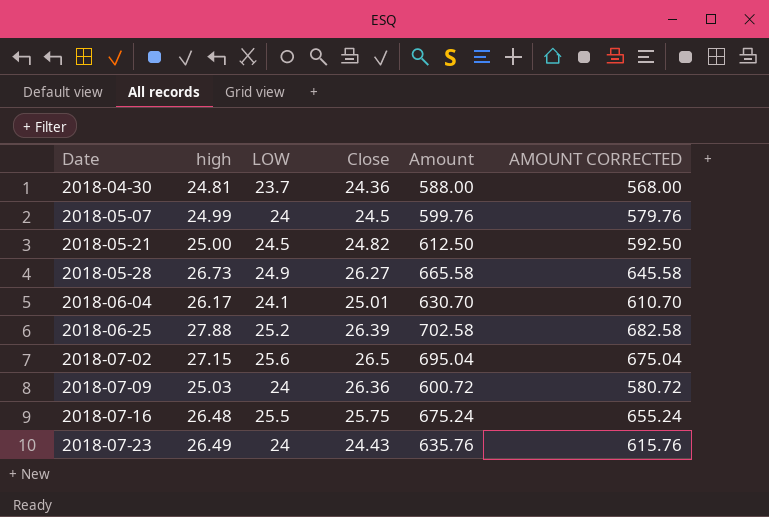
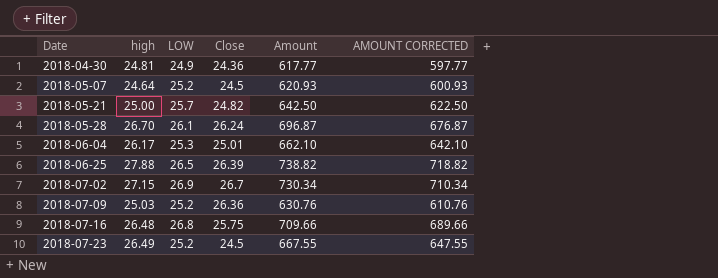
2018-04-30 | LOW: 23.7 -> 24.9
2018-04-30 | Amount: 588.00 -> 617.77
2018-04-30 | AMOUNT CORRECTED: 568.00 -> 597.77
2018-05-07 | high: 24.99 -> 24.64
2018-05-07 | LOW: 24 -> 25.2
2018-05-07 | Amount: 599.76 -> 620.93
2018-05-07 | AMOUNT CORRECTED: 579.76 -> 600.93
2018-05-21 | LOW: 24.5 -> 25.7
2018-05-21 | Amount: 612.50 -> 642.50
2018-05-21 | AMOUNT CORRECTED: 592.50 -> 622.50
2018-05-28 | high: 26.73 -> 26.70
2018-05-28 | LOW: 24.9 -> 26.1
2018-05-28 | Close: 26.27 -> 26.24
2018-05-28 | Amount: 665.58 -> 696.87
2018-05-28 | AMOUNT CORRECTED: 645.58 -> 676.87
2018-06-04 | LOW: 24.1 -> 25.3
2018-06-04 | Amount: 630.70 -> 662.10
2018-06-04 | AMOUNT CORRECTED: 610.70 -> 642.10
2018-06-25 | LOW: 25.2 -> 26.5
2018-06-25 | Amount: 702.58 -> 738.82
2018-06-25 | AMOUNT CORRECTED: 682.58 -> 718.82
2018-07-02 | LOW: 25.6 -> 26.9
2018-07-02 | Close: 26.5 -> 26.7
2018-07-02 | Amount: 695.04 -> 730.34
2018-07-02 | AMOUNT CORRECTED: 675.04 -> 710.34
2018-07-09 | LOW: 24 -> 25.2
2018-07-09 | Amount: 600.72 -> 630.76
2018-07-09 | AMOUNT CORRECTED: 580.72 -> 610.76
2018-07-16 | LOW: 25.5 -> 26.8
2018-07-16 | Amount: 675.24 -> 709.66
2018-07-16 | AMOUNT CORRECTED: 655.24 -> 689.66
2018-07-23 | LOW: 24 -> 25.2
2018-07-23 | Close: 24.43 -> 24.5
2018-07-23 | Amount: 635.76 -> 667.55
2018-07-23 | AMOUNT CORRECTED: 615.76 -> 647.55

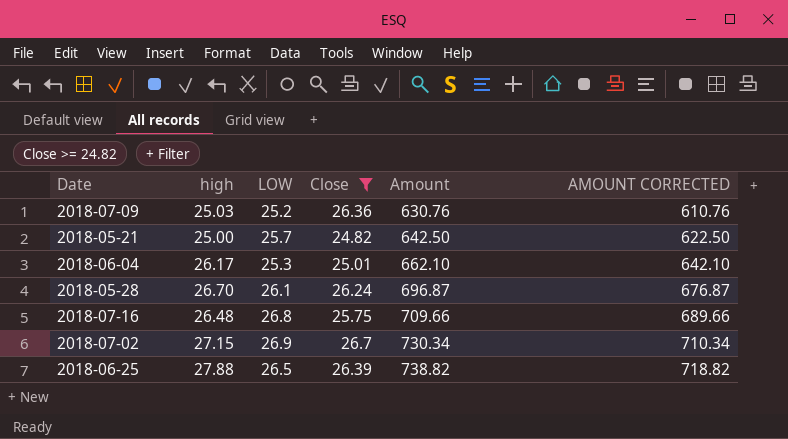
filter: none -> Close >= 24.82
row order: Date ascending -> Amount ascending

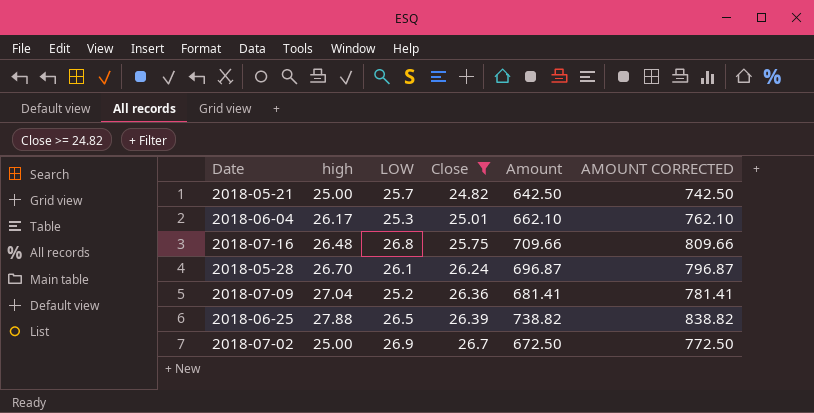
row order: Amount ascending -> Close ascending
column AMOUNT CORRECTED | formula: [Amount] - 20 -> [Amount] + 100
2018-07-09 | high: 25.03 -> 27.04
2018-07-09 | Amount: 630.76 -> 681.41
2018-07-02 | high: 27.15 -> 25.00
2018-07-02 | Amount: 730.34 -> 672.50

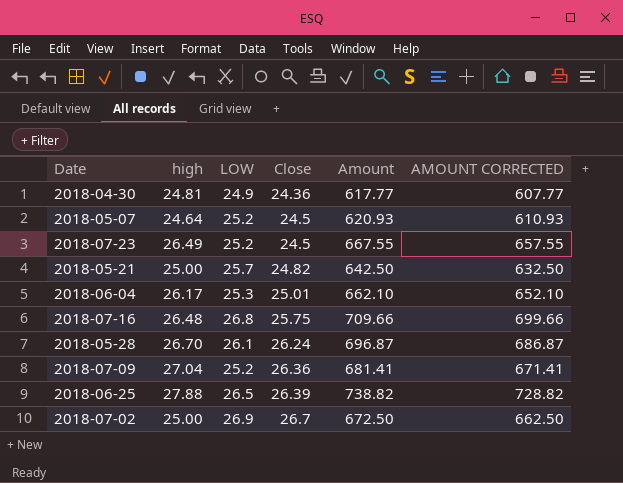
filter: Close >= 24.82 -> none
column AMOUNT CORRECTED | formula: [Amount] + 100 -> [Amount] - 10

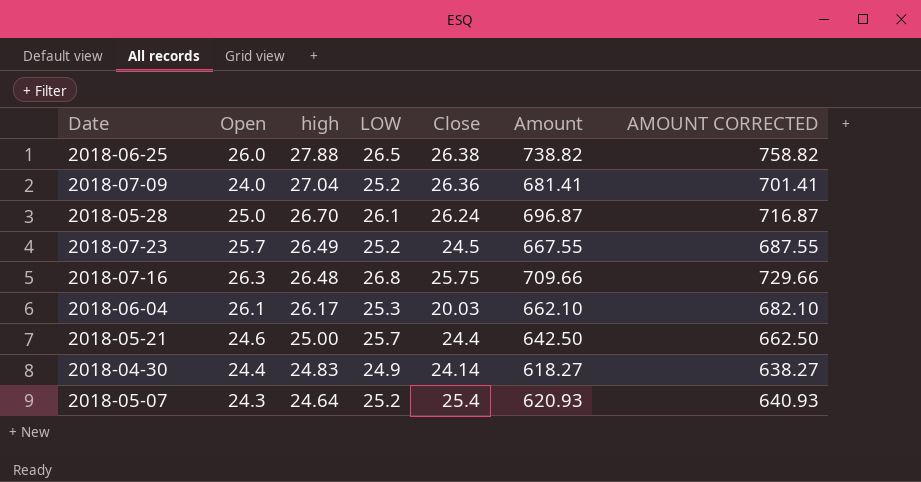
row order: Close ascending -> high descending
column Open | position: none -> 2
column AMOUNT CORRECTED | formula: [Amount] - 10 -> [Amount] + 20
row 2018-07-02: 25.00 | 26.9 | 26.7 | 672.50 | 662.50 -> none
2018-06-25 | Close: 26.39 -> 26.38
2018-06-04 | Close: 25.01 -> 20.03
2018-05-21 | Close: 24.82 -> 24.4
2018-04-30 | high: 24.81 -> 24.83
2018-04-30 | Close: 24.36 -> 24.14
2018-04-30 | Amount: 617.77 -> 618.27
2018-05-07 | Close: 24.5 -> 25.4

